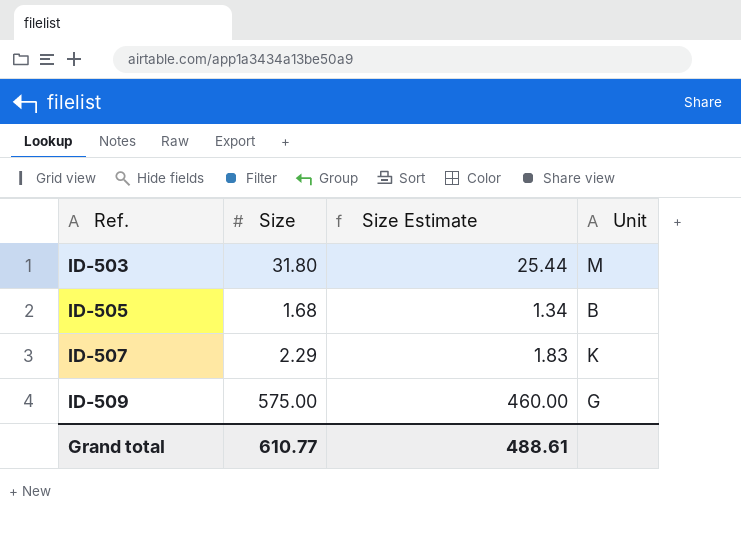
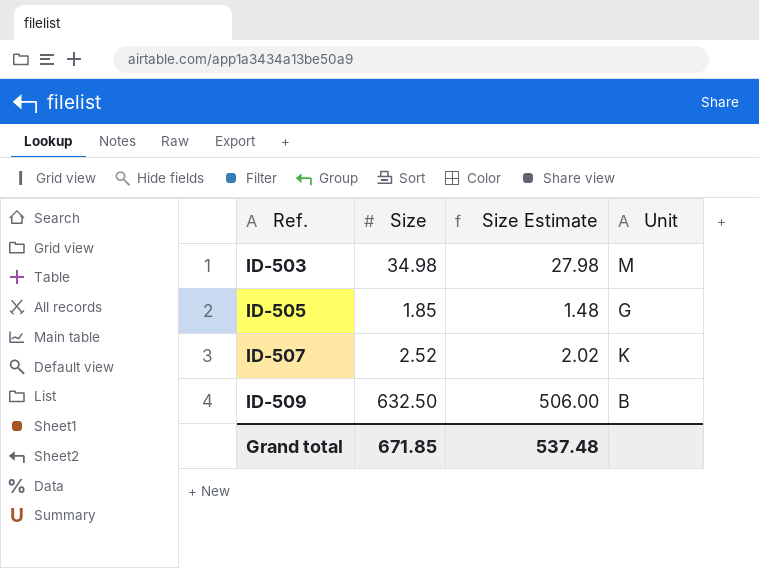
ID-503 | Size: 31.80 -> 34.98
ID-503 | Size Estimate: 25.44 -> 27.98
ID-505 | Size: 1.68 -> 1.85
ID-505 | Size Estimate: 1.34 -> 1.48
ID-505 | Unit: B -> G
ID-507 | Size: 2.29 -> 2.52
ID-507 | Size Estimate: 1.83 -> 2.02
ID-509 | Size: 575.00 -> 632.50
ID-509 | Size Estimate: 460.00 -> 506.00
ID-509 | Unit: G -> B
Grand total | Size: 610.77 -> 671.85
Grand total | Size Estimate: 488.61 -> 537.48

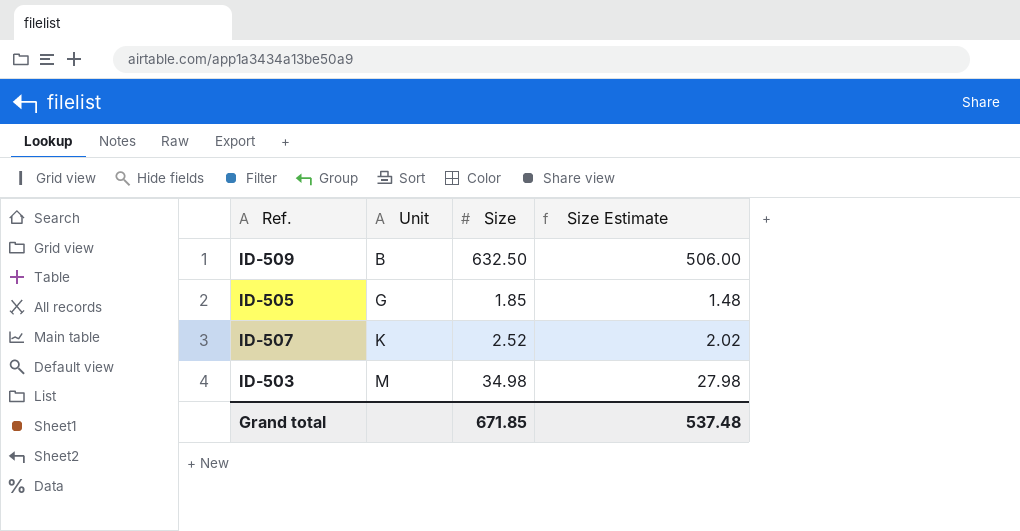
row order: Ref. ascending -> Unit ascending
column Unit | position: 4 -> 2

